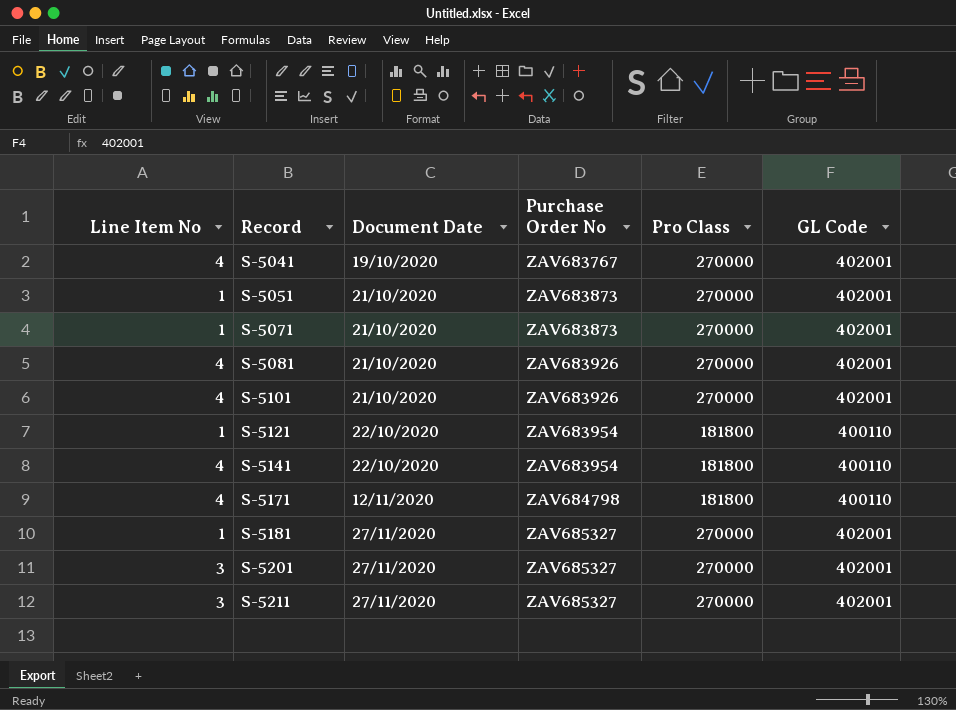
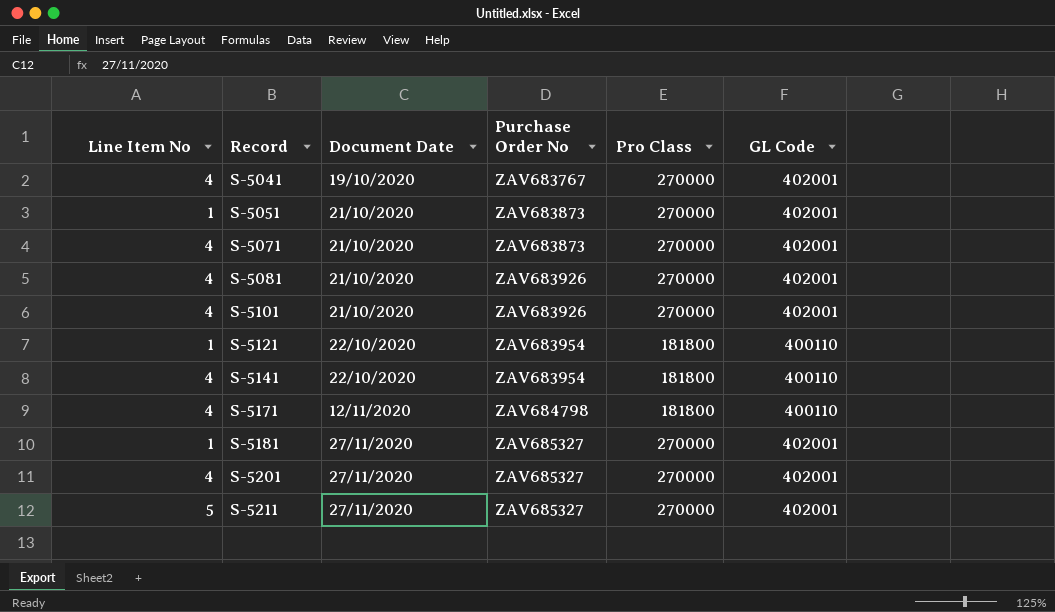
S-5071 | Line Item No: 1 -> 4
S-5201 | Line Item No: 3 -> 4
S-5211 | Line Item No: 3 -> 5

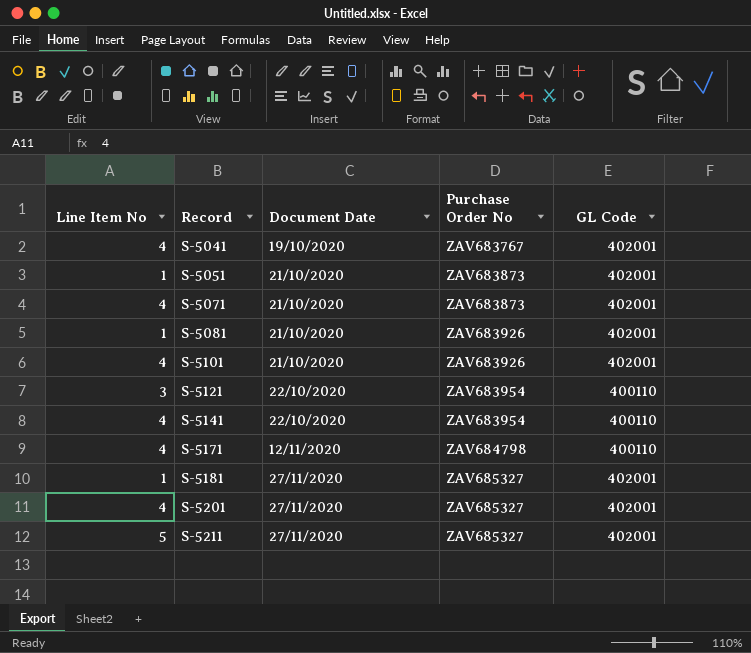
column Pro Class | position: 5 -> none
S-5081 | Line Item No: 4 -> 1
S-5121 | Line Item No: 1 -> 3

